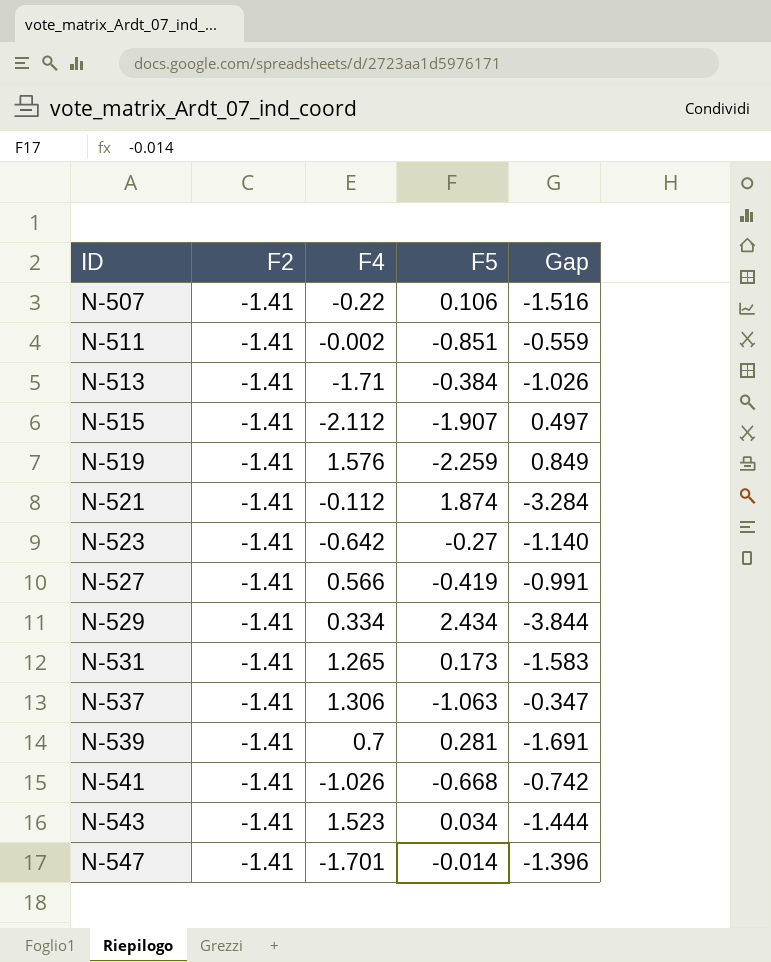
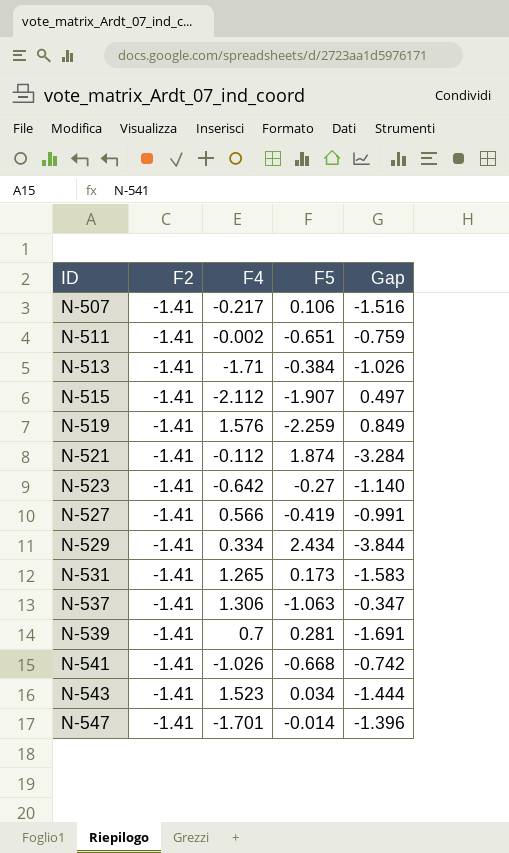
N-507 | F4: -0.22 -> -0.217
N-511 | F5: -0.851 -> -0.651
N-511 | Gap: -0.559 -> -0.759

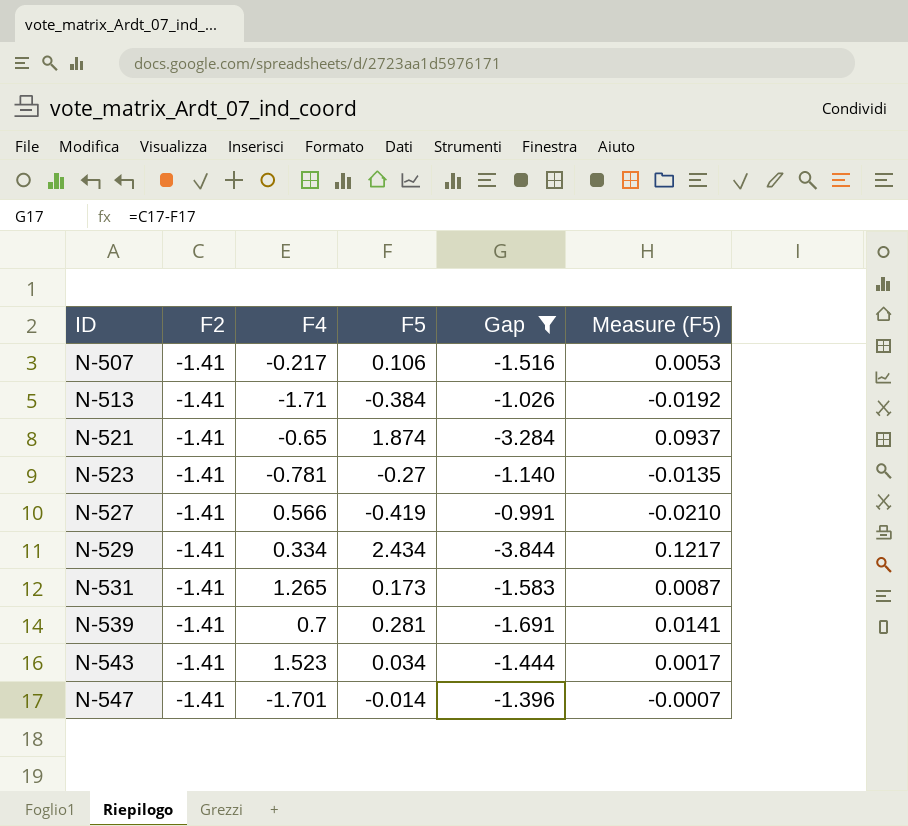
filter: none -> Gap <= -0.991
column Measure (F5) | formula: none -> [F5] * 0.05
N-521 | F4: -0.112 -> -0.65
N-523 | F4: -0.642 -> -0.781

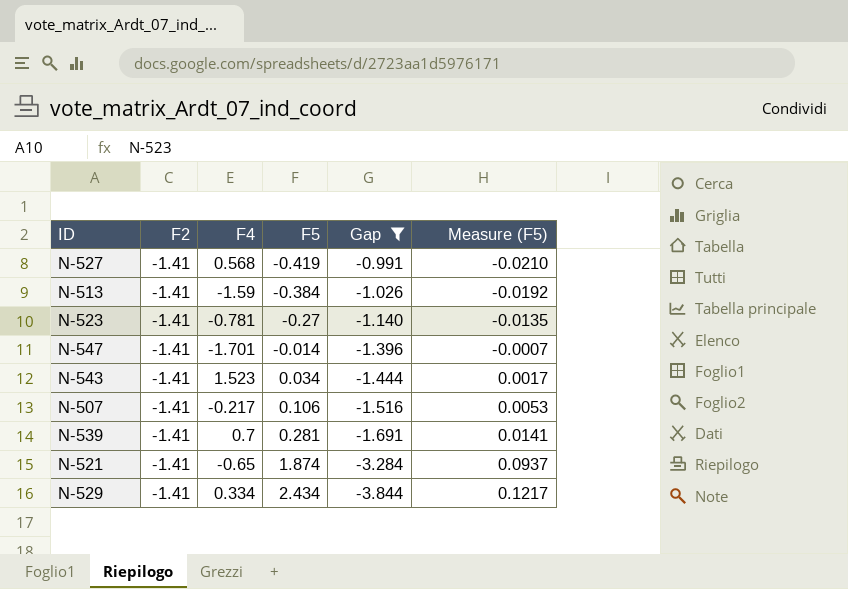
row order: ID ascending -> F5 ascending
row N-531: -1.41 | 1.265 | 0.173 | -1.583 | 0.0087 -> none
N-527 | F4: 0.566 -> 0.568
N-513 | F4: -1.71 -> -1.59

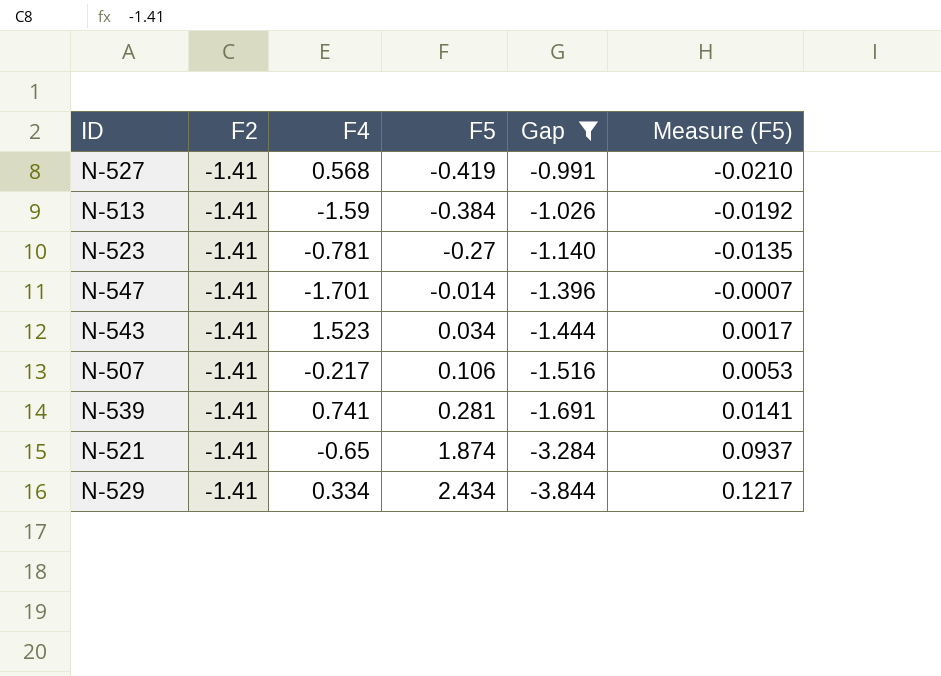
N-539 | F4: 0.7 -> 0.741

